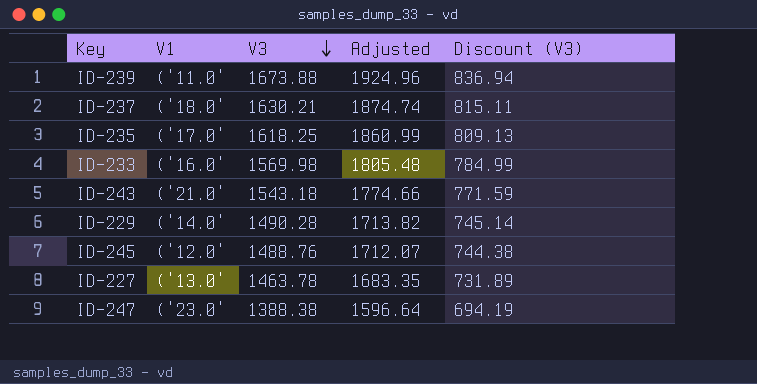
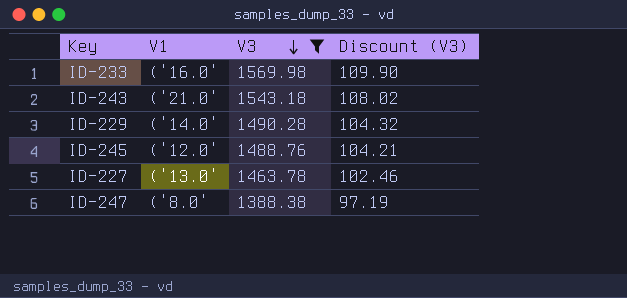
filter: none -> V3 <= 1569.98
column Adjusted | formula: [V3] * 1.15 -> none
column Discount (V3) | formula: [V3] * 0.5 -> [V3] * 0.07
ID-247 | V1: ('23.0' -> ('8.0'

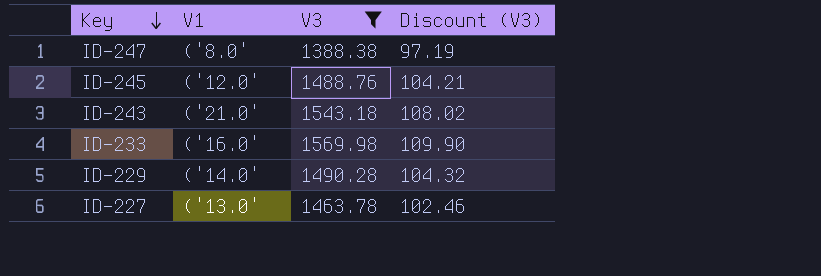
row order: V3 descending -> Key descending

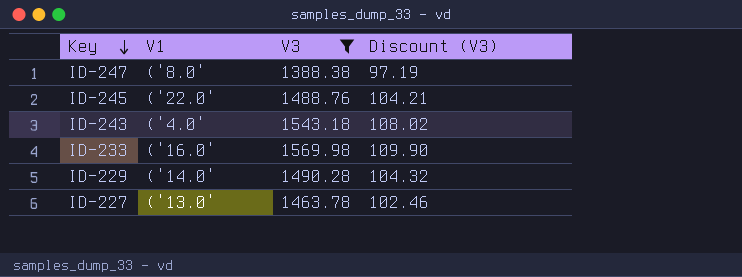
ID-245 | V1: ('12.0' -> ('22.0'
ID-243 | V1: ('21.0' -> ('4.0'

